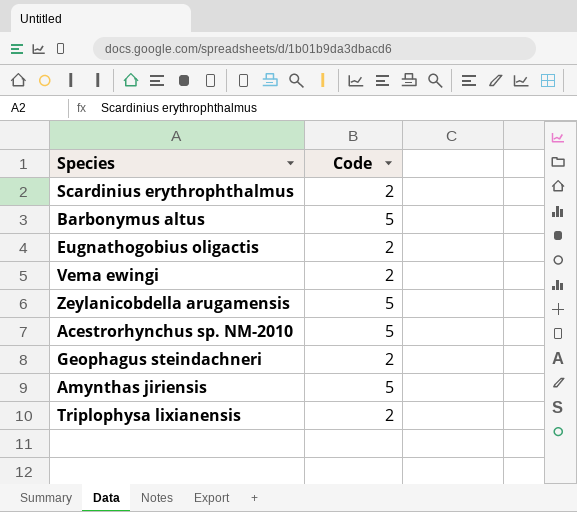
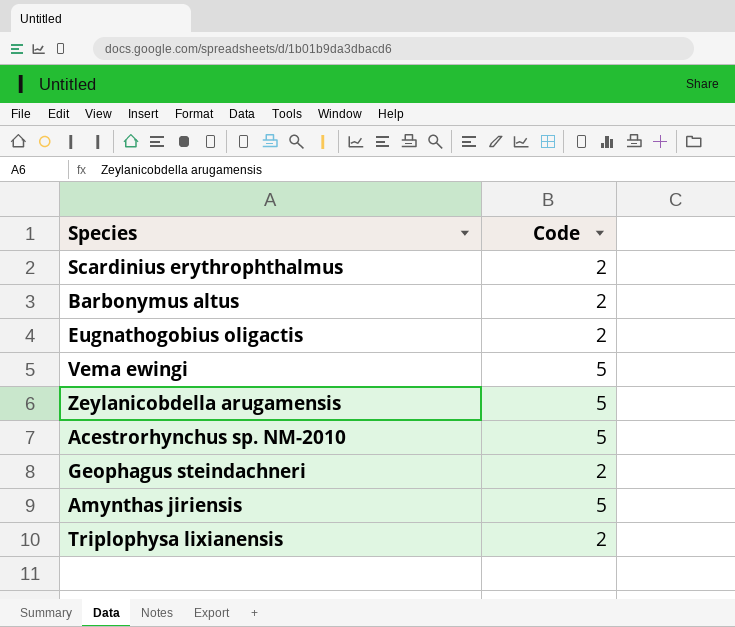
Barbonymus altus | Code: 5 -> 2
Vema ewingi | Code: 2 -> 5

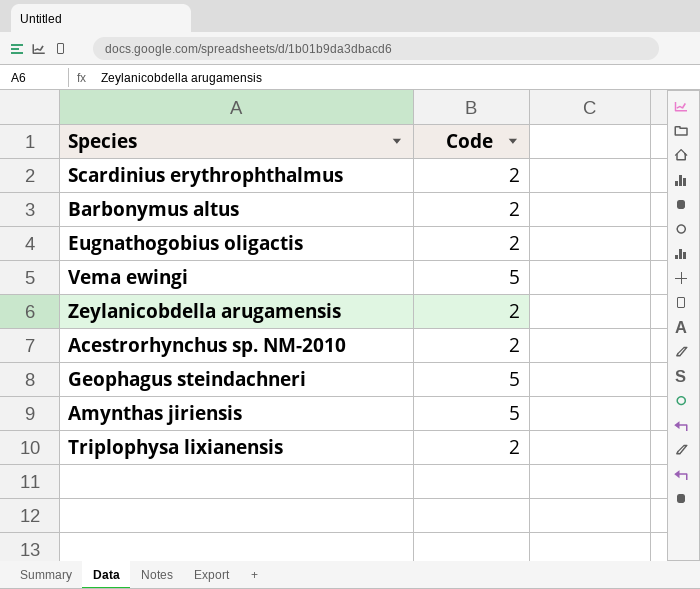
Zeylanicobdella arugamensis | Code: 5 -> 2
Acestrorhynchus sp. NM-2010 | Code: 5 -> 2
Geophagus steindachneri | Code: 2 -> 5

